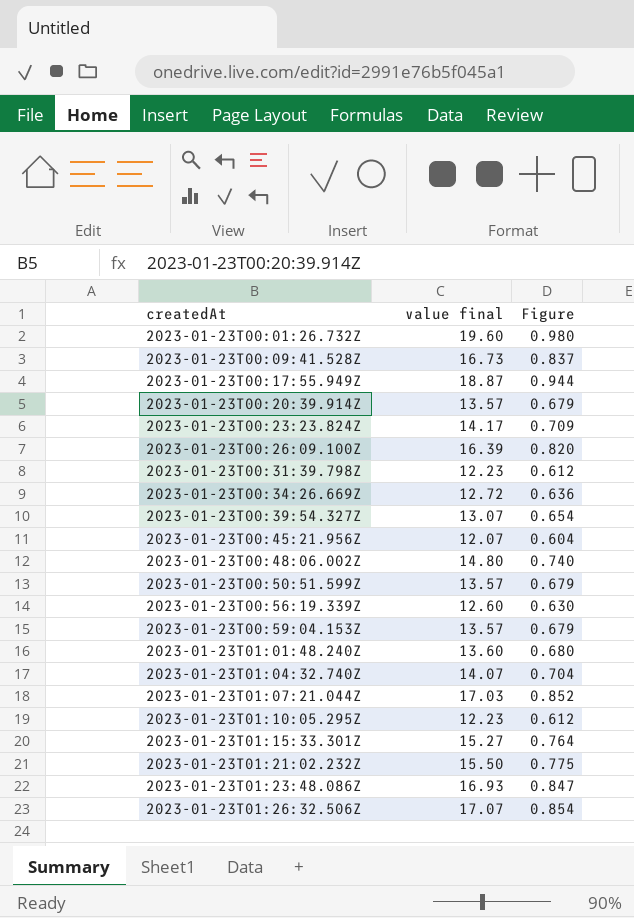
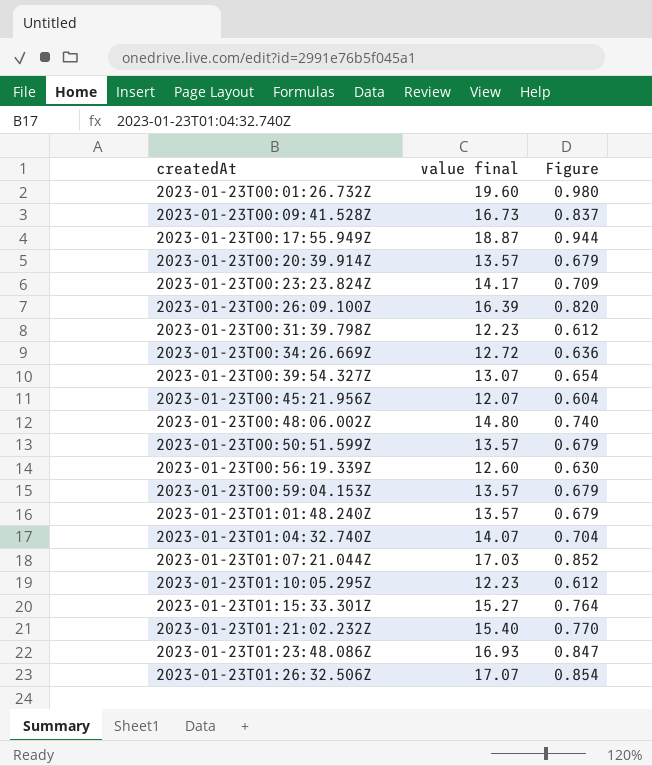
2023-01-23T01:01:48.240Z | value final: 13.60 -> 13.57
2023-01-23T01:01:48.240Z | Figure: 0.680 -> 0.679
2023-01-23T01:21:02.232Z | value final: 15.50 -> 15.40
2023-01-23T01:21:02.232Z | Figure: 0.775 -> 0.770

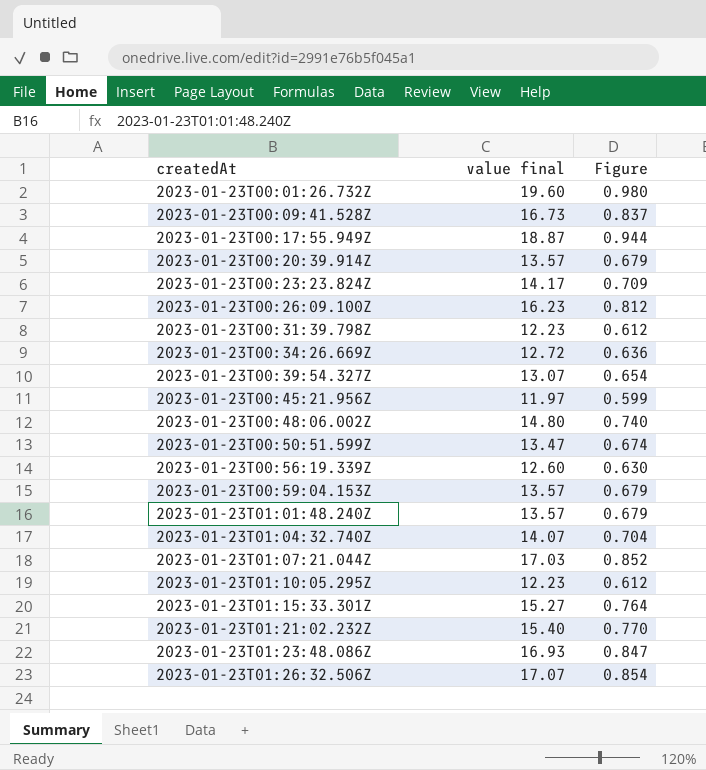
2023-01-23T00:26:09.100Z | value final: 16.39 -> 16.23
2023-01-23T00:26:09.100Z | Figure: 0.820 -> 0.812
2023-01-23T00:45:21.956Z | value final: 12.07 -> 11.97
2023-01-23T00:45:21.956Z | Figure: 0.604 -> 0.599
2023-01-23T00:50:51.599Z | value final: 13.57 -> 13.47
2023-01-23T00:50:51.599Z | Figure: 0.679 -> 0.674

